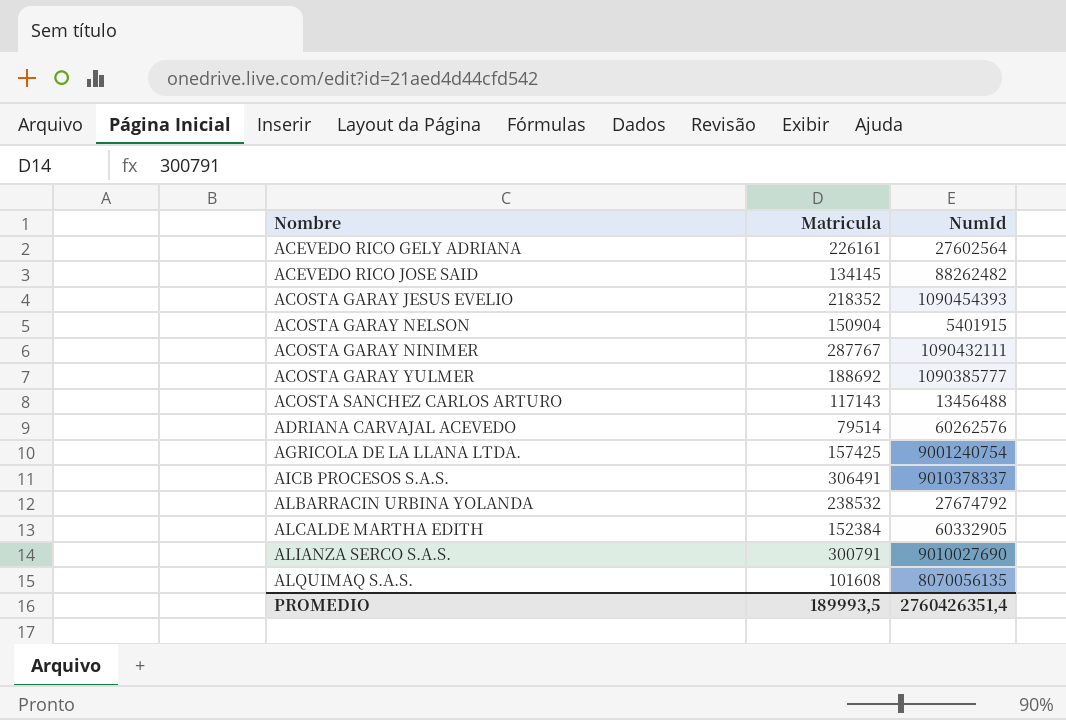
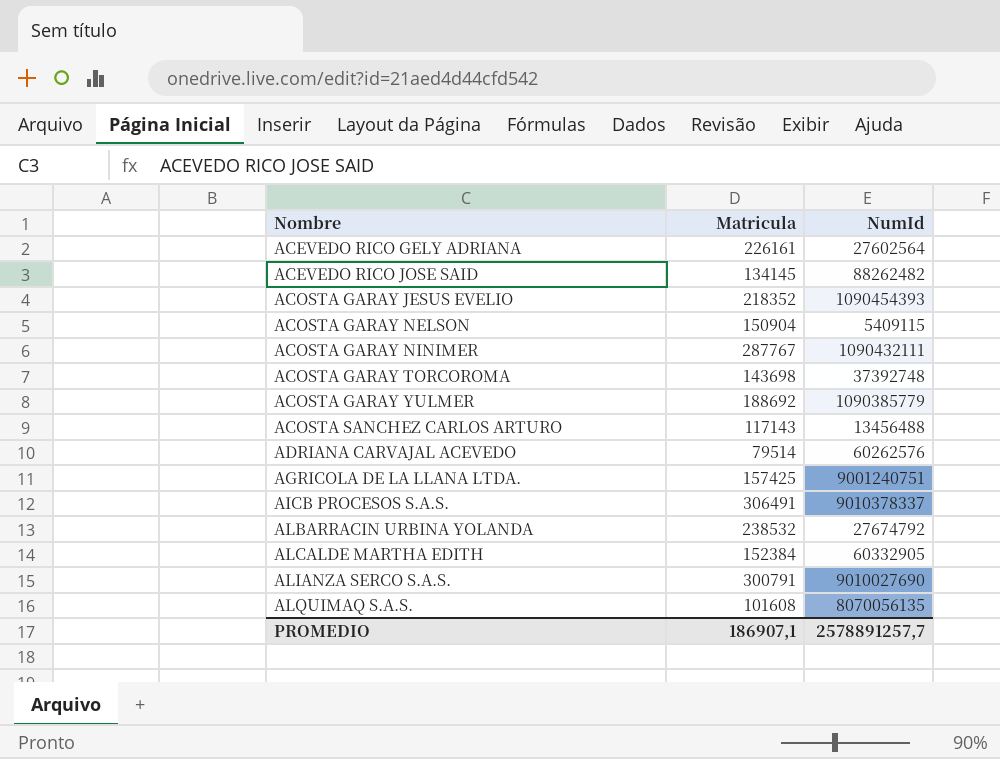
ACOSTA GARAY NELSON | NumId: 5401915 -> 5409115
row ACOSTA GARAY TORCOROMA: none -> 143698 | 37392748
ACOSTA GARAY YULMER | NumId: 1090385777 -> 1090385779
AGRICOLA DE LA LLANA LTDA. | NumId: 9001240754 -> 9001240751
PROMEDIO | Matricula: 189993,5 -> 186907,1
PROMEDIO | NumId: 2760426351,4 -> 2578891257,7

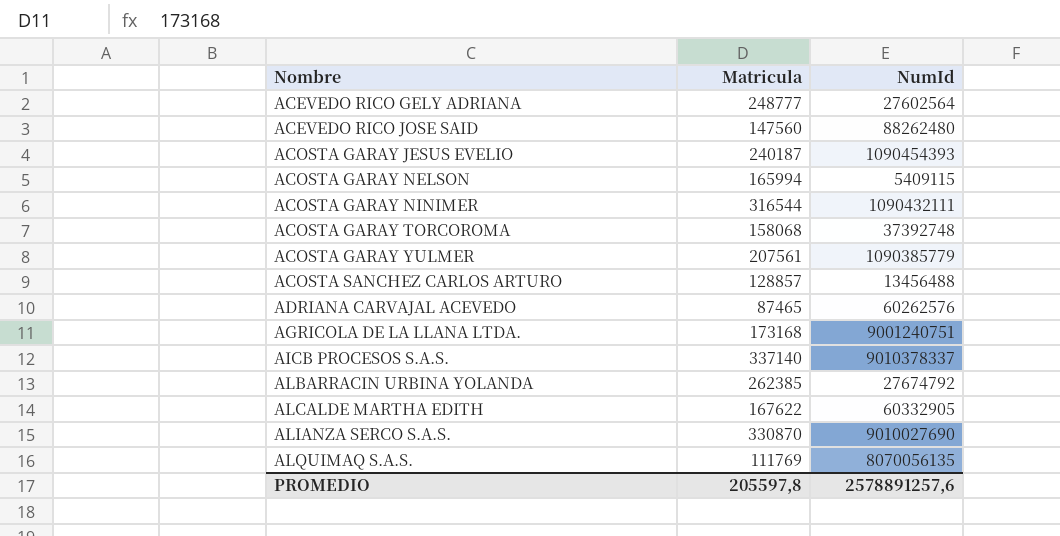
ACEVEDO RICO GELY ADRIANA | Matricula: 226161 -> 248777
ACEVEDO RICO JOSE SAID | Matricula: 134145 -> 147560
ACEVEDO RICO JOSE SAID | NumId: 88262482 -> 88262480
ACOSTA GARAY JESUS EVELIO | Matricula: 218352 -> 240187
ACOSTA GARAY NELSON | Matricula: 150904 -> 165994
ACOSTA GARAY NINIMER | Matricula: 287767 -> 316544
ACOSTA GARAY TORCOROMA | Matricula: 143698 -> 158068
ACOSTA GARAY YULMER | Matricula: 188692 -> 207561
ACOSTA SANCHEZ CARLOS ARTURO | Matricula: 117143 -> 128857
ADRIANA CARVAJAL ACEVEDO | Matricula: 79514 -> 87465
AGRICOLA DE LA LLANA LTDA. | Matricula: 157425 -> 173168
AICB PROCESOS S.A.S. | Matricula: 306491 -> 337140
ALBARRACIN URBINA YOLANDA | Matricula: 238532 -> 262385
ALCALDE MARTHA EDITH | Matricula: 152384 -> 167622
ALIANZA SERCO S.A.S. | Matricula: 300791 -> 330870
ALQUIMAQ S.A.S. | Matricula: 101608 -> 111769
PROMEDIO | Matricula: 186907,1 -> 205597,8
PROMEDIO | NumId: 2578891257,7 -> 2578891257,6

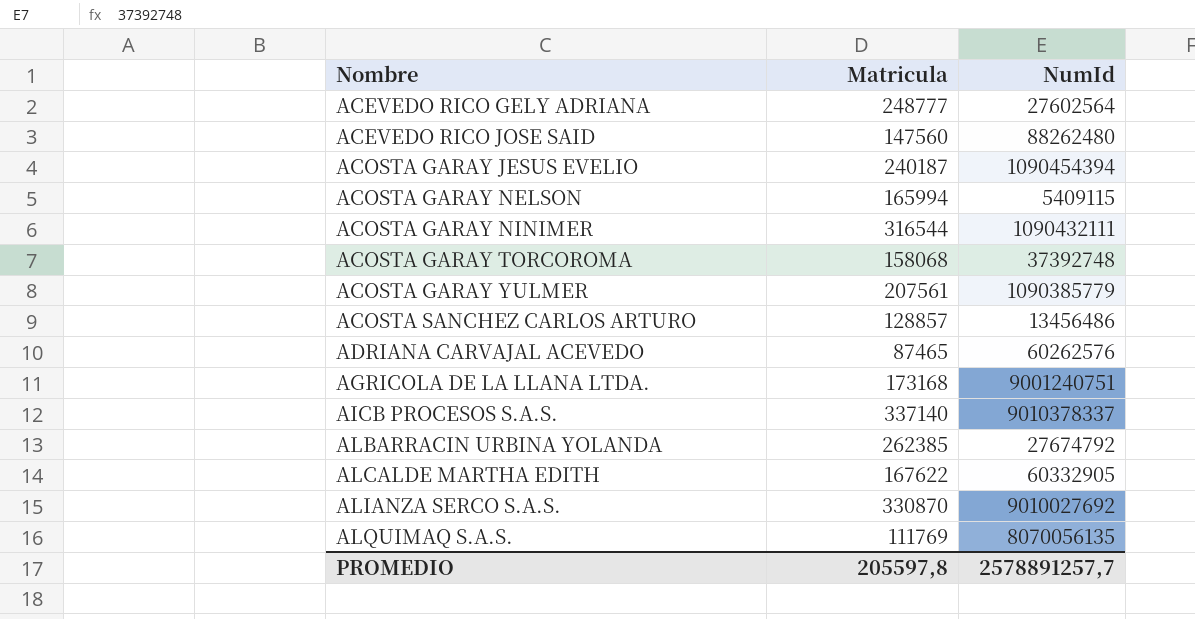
ACOSTA GARAY JESUS EVELIO | NumId: 1090454393 -> 1090454394
ACOSTA SANCHEZ CARLOS ARTURO | NumId: 13456488 -> 13456486
ALIANZA SERCO S.A.S. | NumId: 9010027690 -> 9010027692
PROMEDIO | NumId: 2578891257,6 -> 2578891257,7

